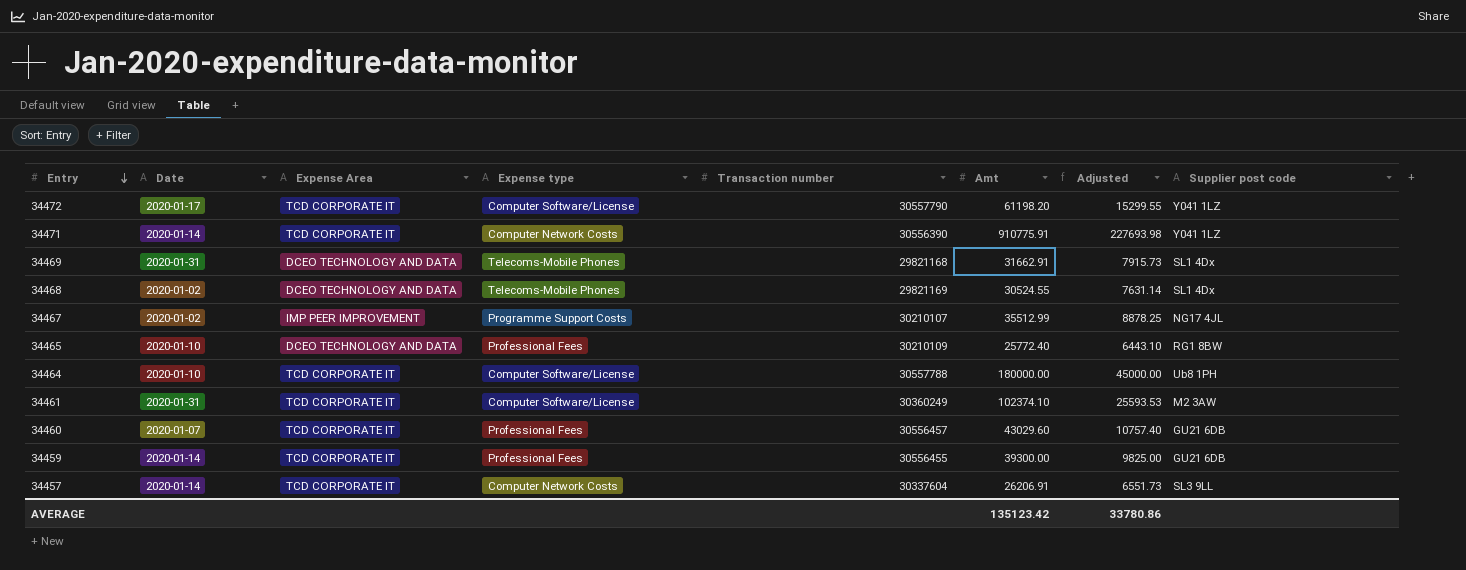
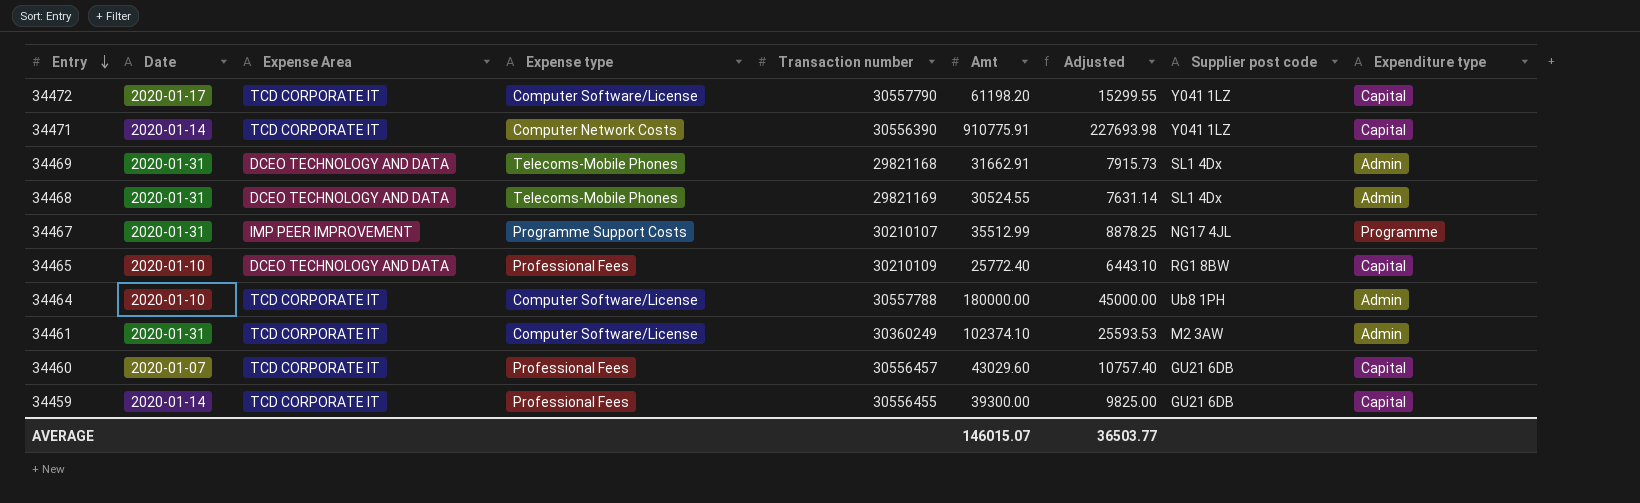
column Expenditure type | position: none -> 9
row 34457: 2020-01-14 | TCD CORPORATE IT | Computer Network Costs | 30337604 | 26206.91 | 6551.73 | SL3 9LL -> none
34468 | Date: 2020-01-02 -> 2020-01-31
34467 | Date: 2020-01-02 -> 2020-01-31
AVERAGE | Amt: 135123.42 -> 146015.07
AVERAGE | Adjusted: 33780.86 -> 36503.77

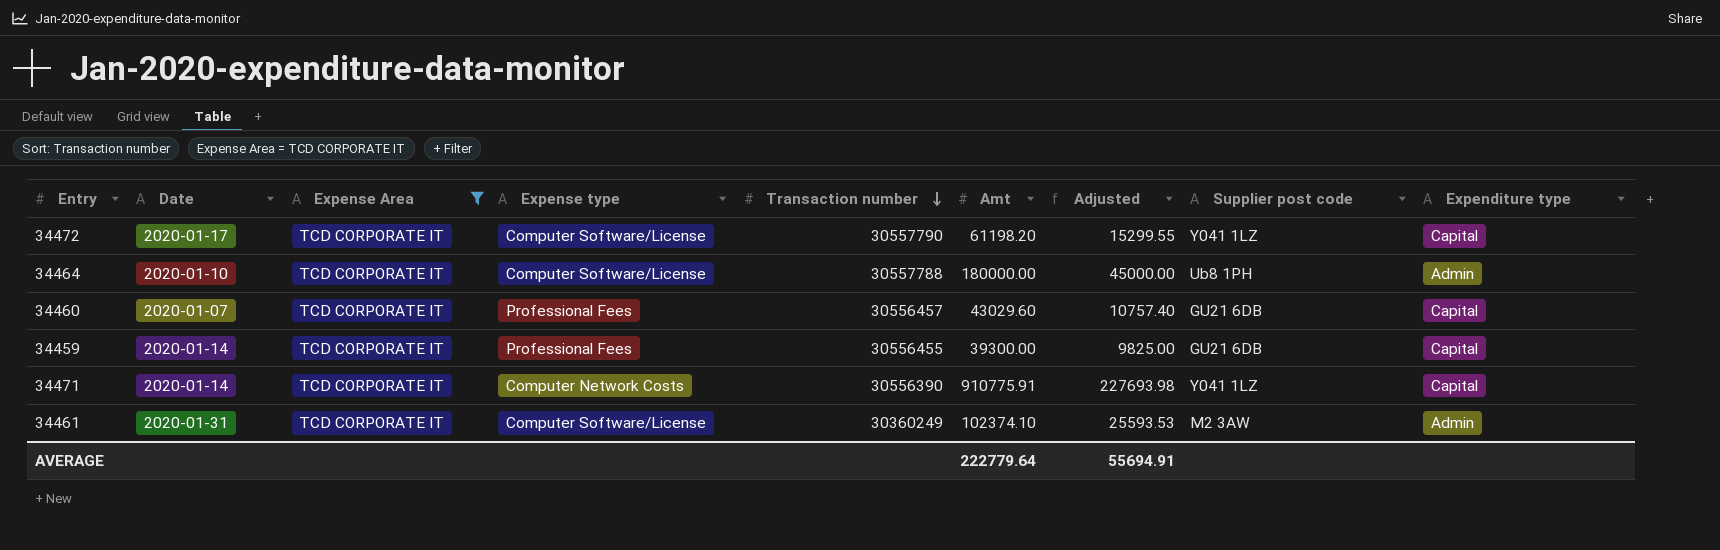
filter: none -> Expense Area = TCD CORPORATE IT
row order: Entry descending -> Transaction number descending
AVERAGE | Amt: 146015.07 -> 222779.64
AVERAGE | Adjusted: 36503.77 -> 55694.91

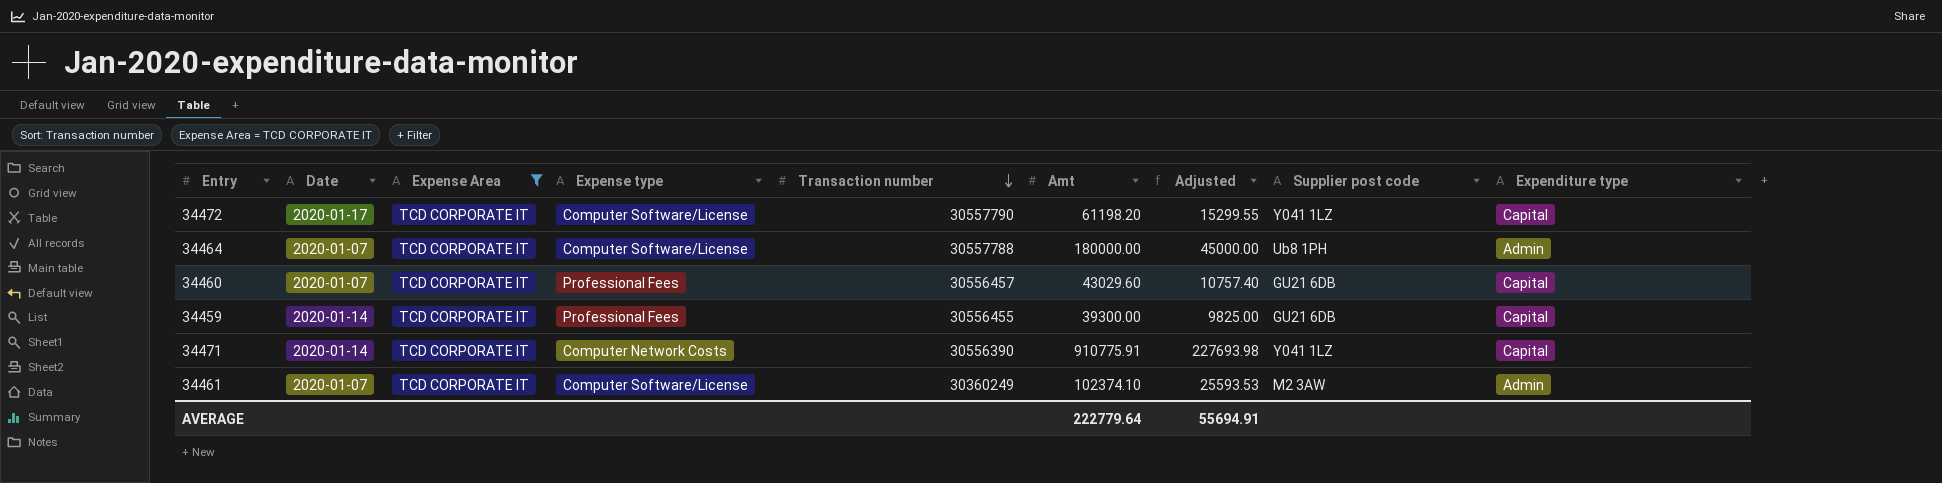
34464 | Date: 2020-01-10 -> 2020-01-07
34461 | Date: 2020-01-31 -> 2020-01-07

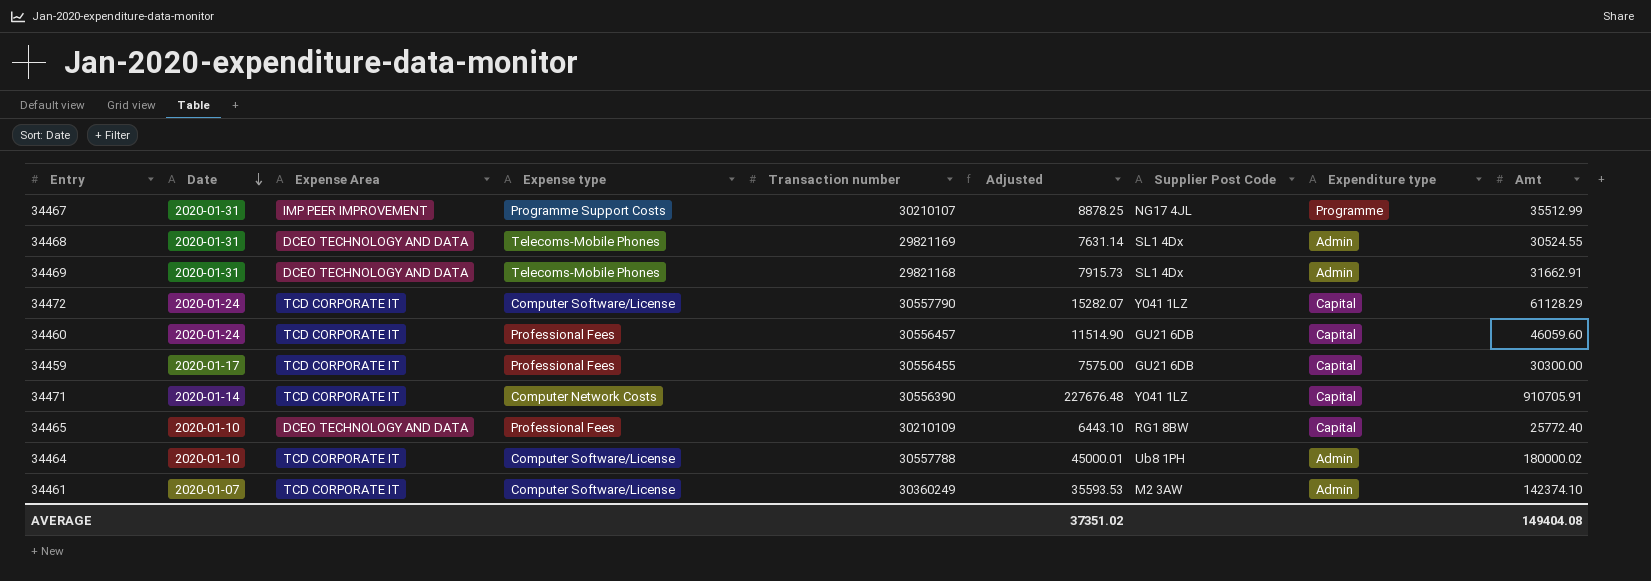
filter: Expense Area = TCD CORPORATE IT -> none
row order: Transaction number descending -> Date descending
column name: Supplier post code -> Supplier Post Code
column Amt | position: 6 -> 9
34472 | Date: 2020-01-17 -> 2020-01-24
34472 | Adjusted: 15299.55 -> 15282.07
34472 | Amt: 61198.20 -> 61128.29
34460 | Date: 2020-01-07 -> 2020-01-24
34460 | Adjusted: 10757.40 -> 11514.90
34460 | Amt: 43029.60 -> 46059.60
34459 | Date: 2020-01-14 -> 2020-01-17
34459 | Adjusted: 9825.00 -> 7575.00
34459 | Amt: 39300.00 -> 30300.00
34471 | Adjusted: 227693.98 -> 227676.48
34471 | Amt: 910775.91 -> 910705.91
34464 | Date: 2020-01-07 -> 2020-01-10
34464 | Adjusted: 45000.00 -> 45000.01
34464 | Amt: 180000.00 -> 180000.02
34461 | Adjusted: 25593.53 -> 35593.53
34461 | Amt: 102374.10 -> 142374.10
AVERAGE | Adjusted: 55694.91 -> 37351.02
AVERAGE | Amt: 222779.64 -> 149404.08

